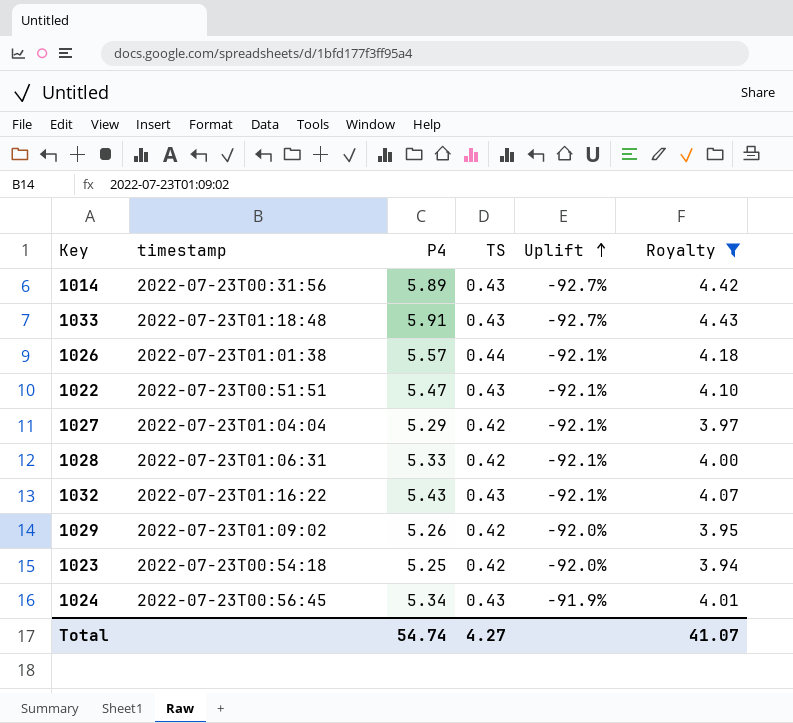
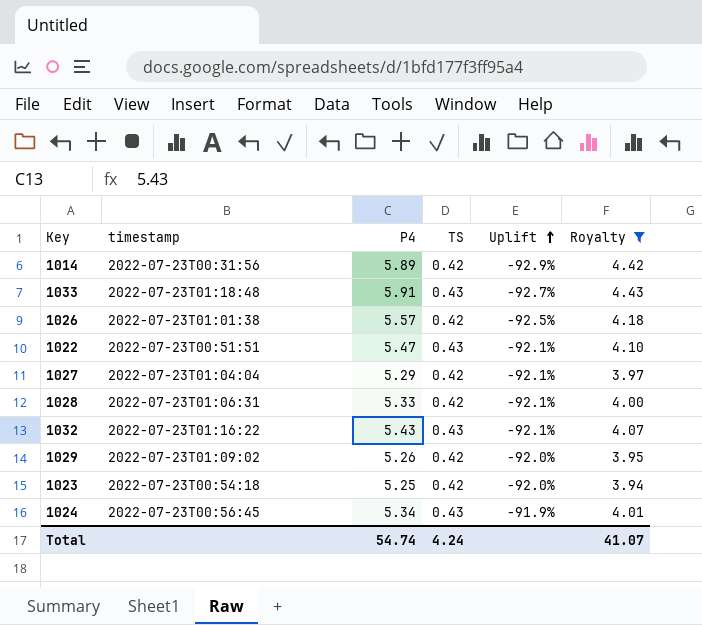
1014 | TS: 0.43 -> 0.42
1014 | Uplift: -92.7% -> -92.9%
1026 | TS: 0.44 -> 0.42
1026 | Uplift: -92.1% -> -92.5%
Total | TS: 4.27 -> 4.24

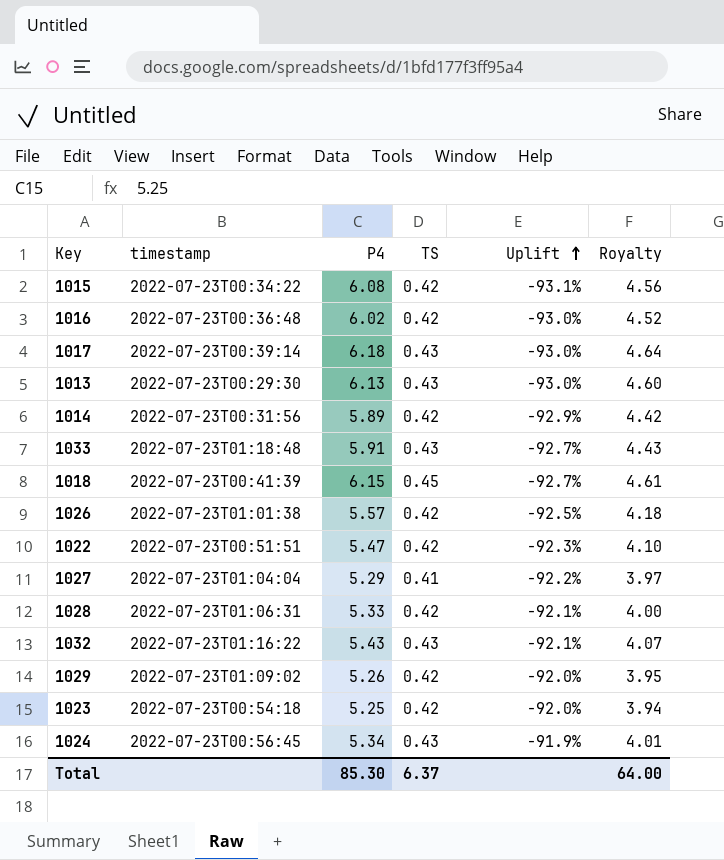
filter: Royalty <= 4.43 -> none
1022 | TS: 0.43 -> 0.42
1022 | Uplift: -92.1% -> -92.3%
1027 | TS: 0.42 -> 0.41
1027 | Uplift: -92.1% -> -92.2%
Total | P4: 54.74 -> 85.30
Total | TS: 4.24 -> 6.37
Total | Royalty: 41.07 -> 64.00

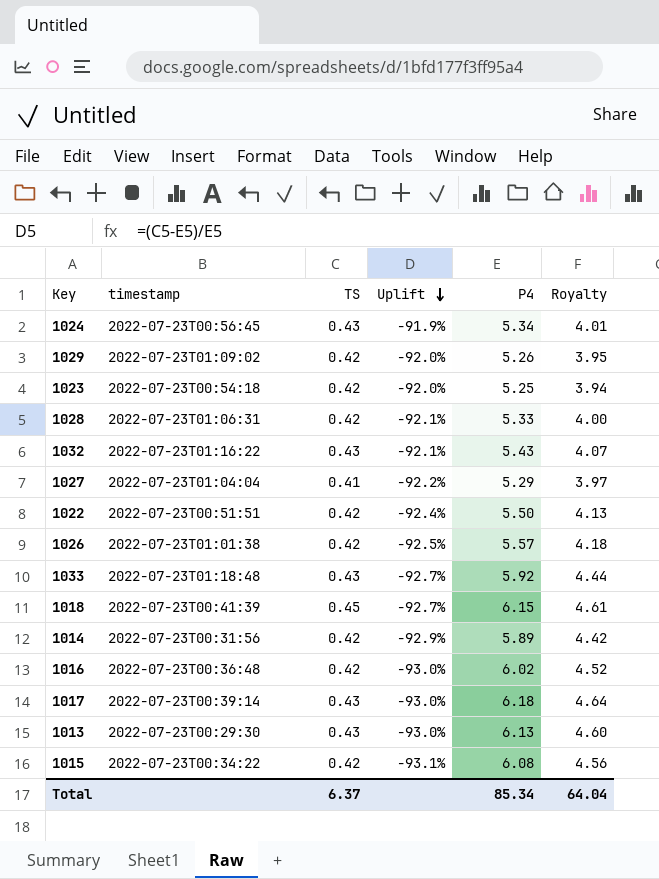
row order: Uplift ascending -> Uplift descending
column P4 | position: 3 -> 5
1022 | Uplift: -92.3% -> -92.4%
1022 | P4: 5.47 -> 5.50
1022 | Royalty: 4.10 -> 4.13
1033 | P4: 5.91 -> 5.92
1033 | Royalty: 4.43 -> 4.44
Total | P4: 85.30 -> 85.34
Total | Royalty: 64.00 -> 64.04

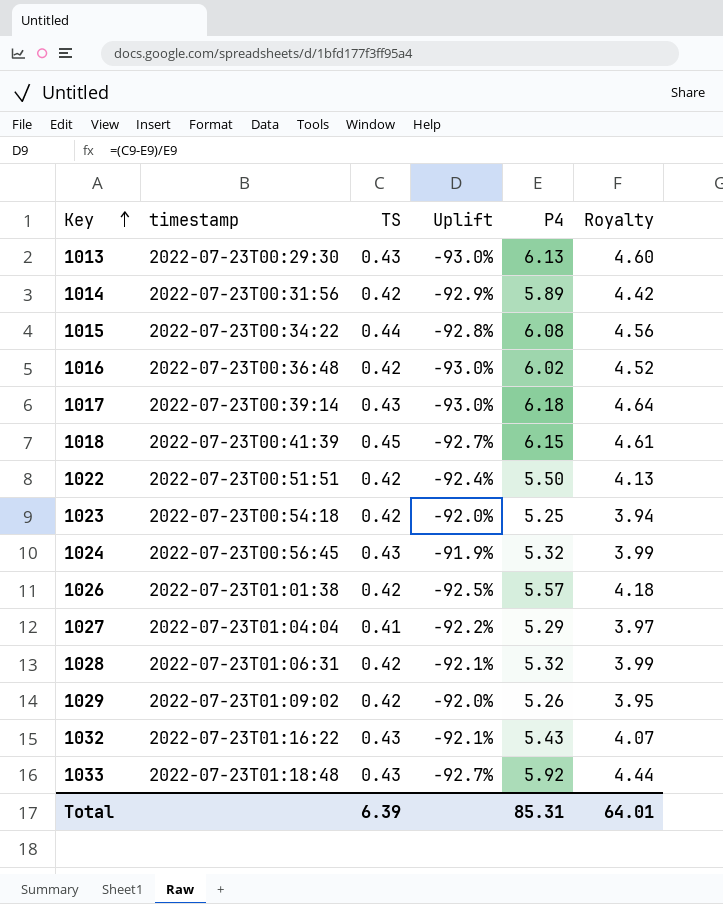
row order: Uplift descending -> Key ascending
1015 | TS: 0.42 -> 0.44
1015 | Uplift: -93.1% -> -92.8%
1024 | P4: 5.34 -> 5.32
1024 | Royalty: 4.01 -> 3.99
1028 | P4: 5.33 -> 5.32
1028 | Royalty: 4.00 -> 3.99
Total | TS: 6.37 -> 6.39
Total | P4: 85.34 -> 85.31
Total | Royalty: 64.04 -> 64.01

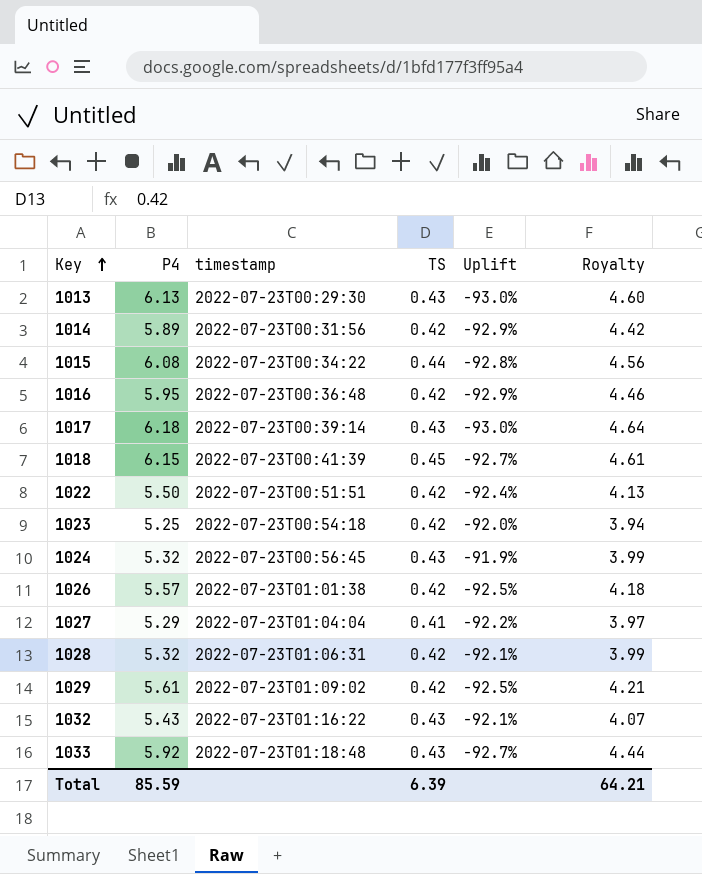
column P4 | position: 5 -> 2
1016 | P4: 6.02 -> 5.95
1016 | Uplift: -93.0% -> -92.9%
1016 | Royalty: 4.52 -> 4.46
1029 | P4: 5.26 -> 5.61
1029 | Uplift: -92.0% -> -92.5%
1029 | Royalty: 3.95 -> 4.21
Total | P4: 85.31 -> 85.59
Total | Royalty: 64.01 -> 64.21

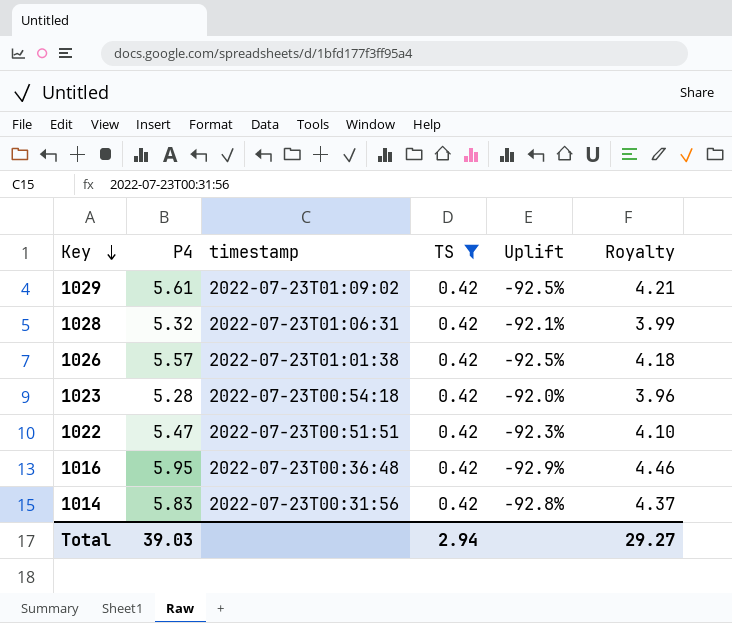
filter: none -> TS = 0.42
row order: Key ascending -> Key descending
1023 | P4: 5.25 -> 5.28
1023 | Royalty: 3.94 -> 3.96
1022 | P4: 5.50 -> 5.47
1022 | Uplift: -92.4% -> -92.3%
1022 | Royalty: 4.13 -> 4.10
1014 | P4: 5.89 -> 5.83
1014 | Uplift: -92.9% -> -92.8%
1014 | Royalty: 4.42 -> 4.37
Total | P4: 85.59 -> 39.03
Total | TS: 6.39 -> 2.94
Total | Royalty: 64.21 -> 29.27

